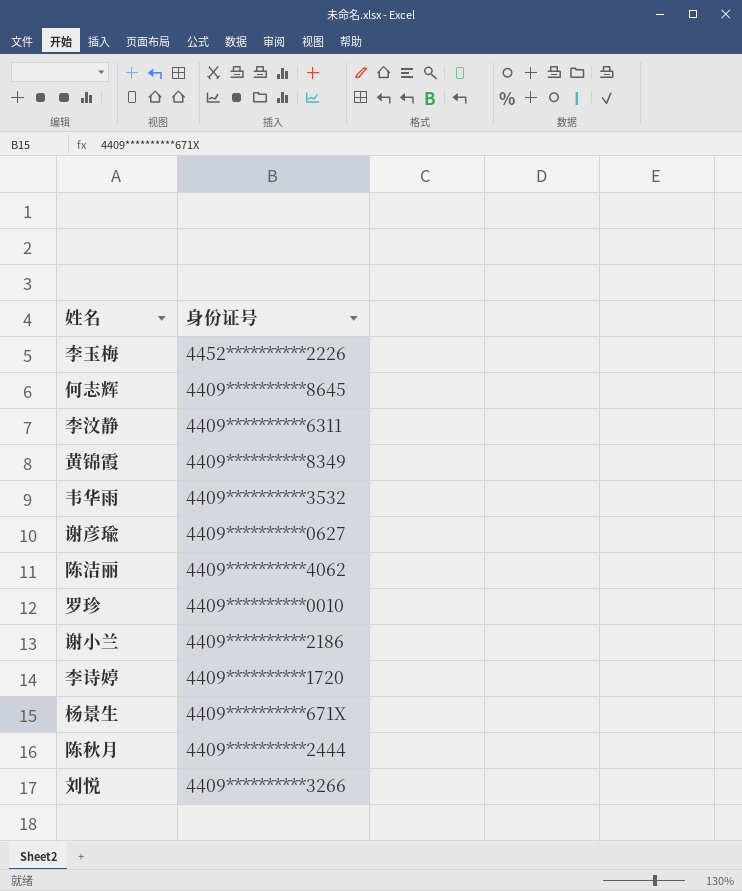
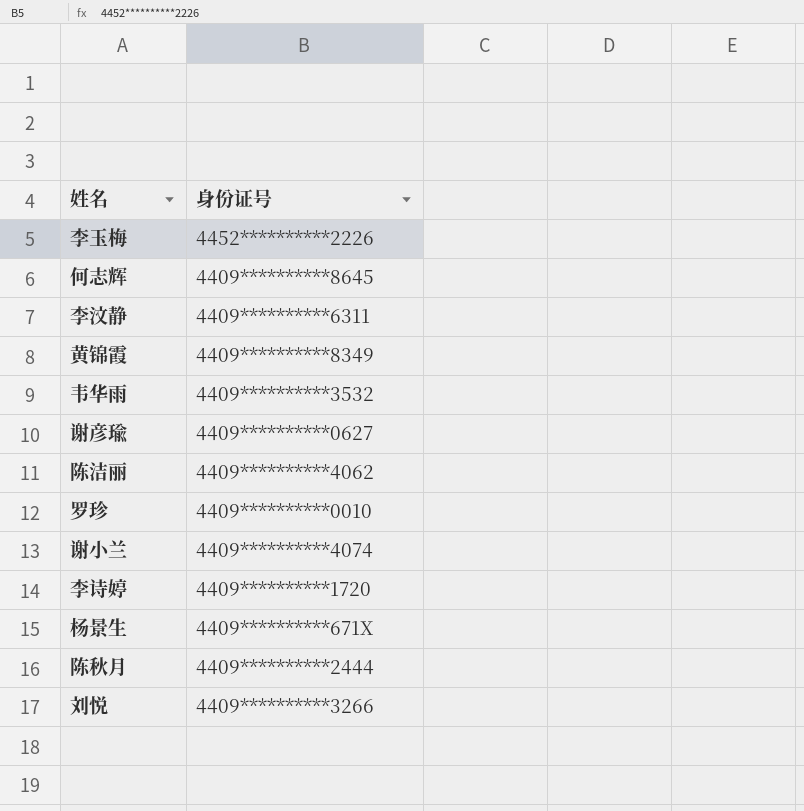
谢小兰 | 身份证号: 4409**********2186 -> 4409**********4074

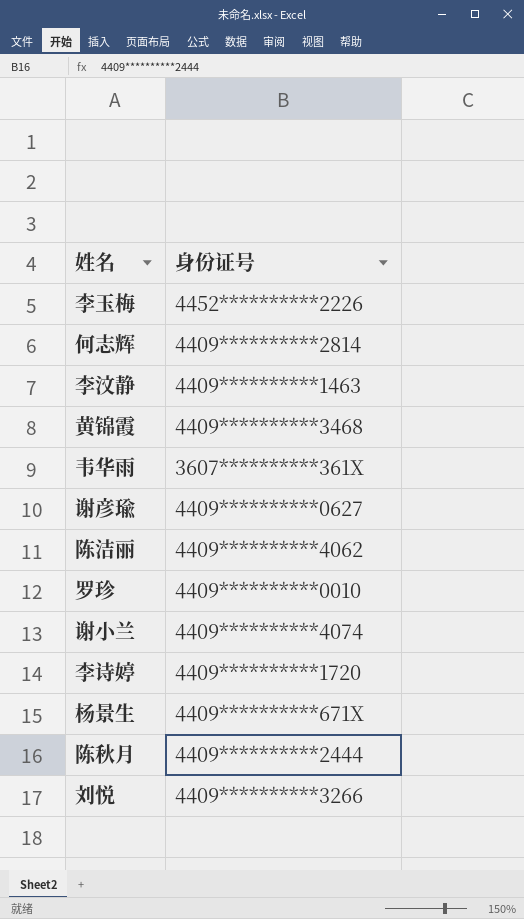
何志辉 | 身份证号: 4409**********8645 -> 4409**********2814
李汶静 | 身份证号: 4409**********6311 -> 4409**********1463
黄锦霞 | 身份证号: 4409**********8349 -> 4409**********3468
韦华雨 | 身份证号: 4409**********3532 -> 3607**********361X

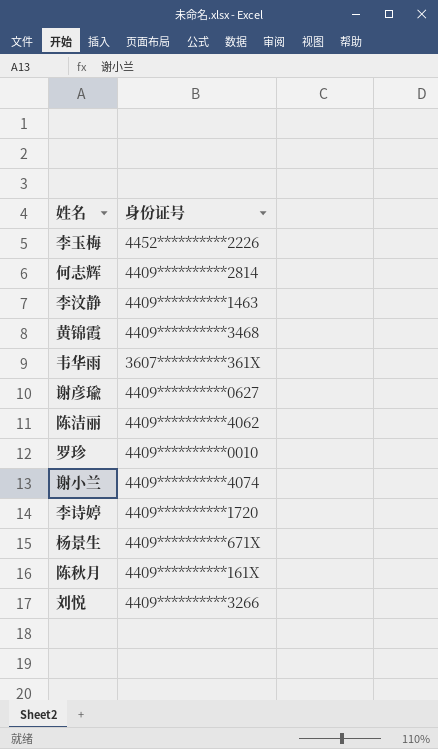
陈秋月 | 身份证号: 4409**********2444 -> 4409**********161X

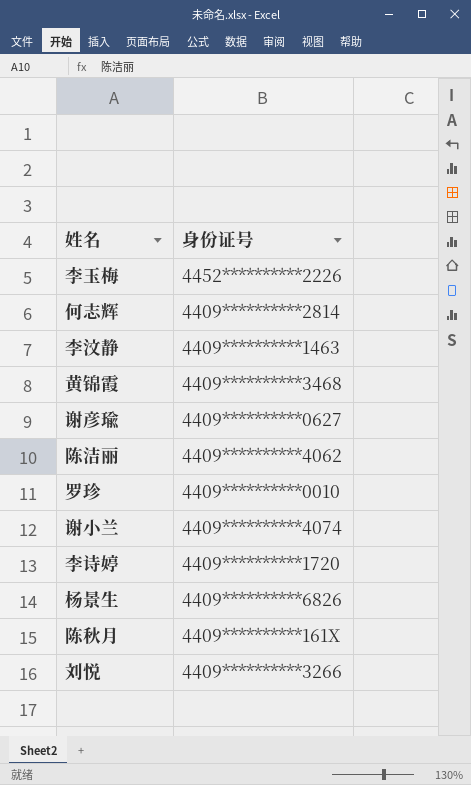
row 韦华雨: 3607**********361X -> none
杨景生 | 身份证号: 4409**********671X -> 4409**********6826

